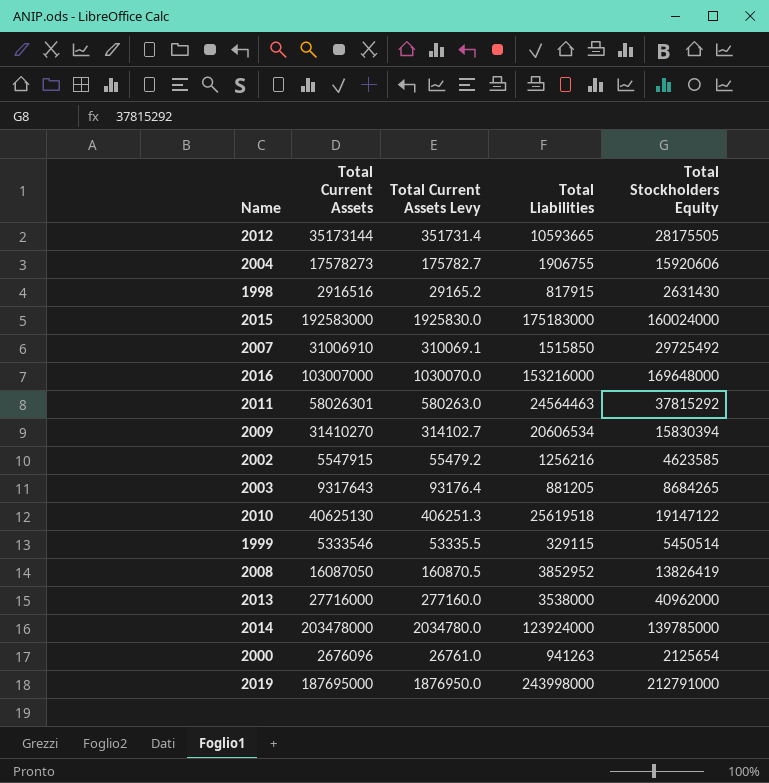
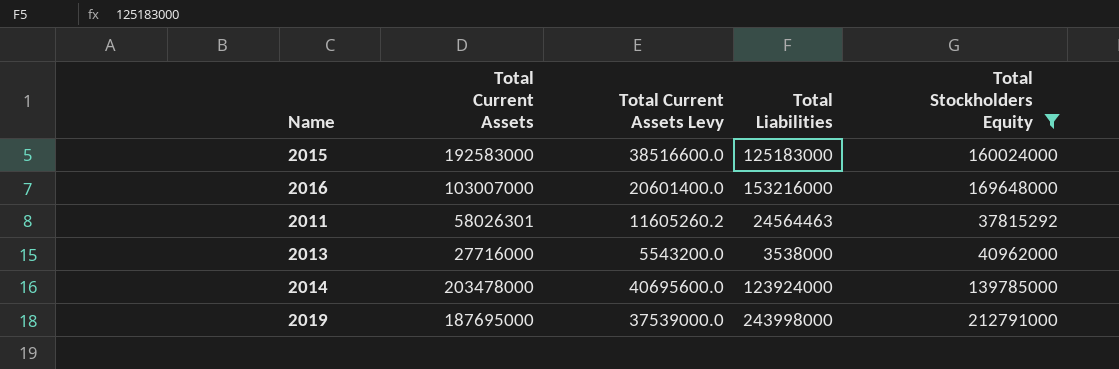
filter: none -> Total Stockholders Equity >= 37815292
column Total Current Assets Levy | formula: [Total Current Assets] * 0.01 -> [Total Current Assets] * 0.2
2015 | Total Liabilities: 175183000 -> 125183000

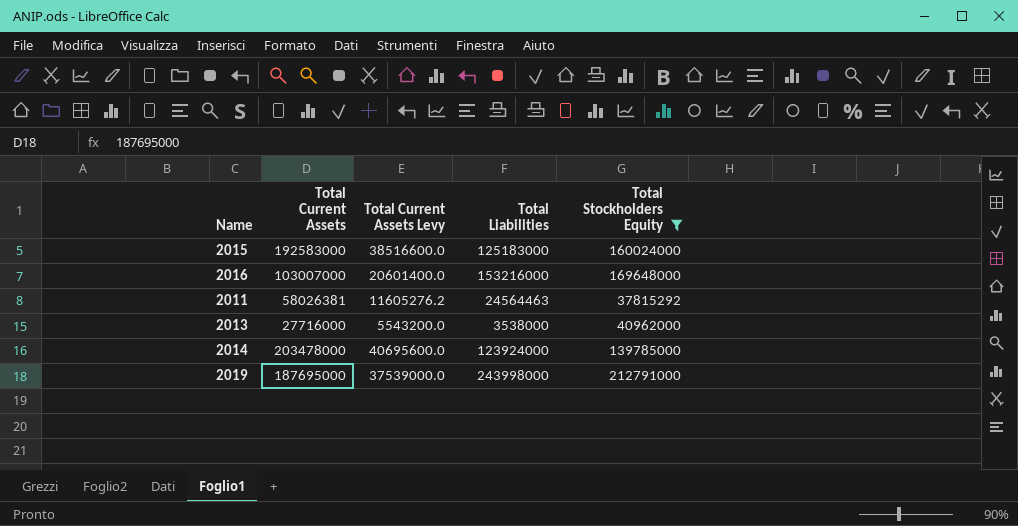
2011 | Total Current Assets: 58026301 -> 58026381
2011 | Total Current Assets Levy: 11605260.2 -> 11605276.2

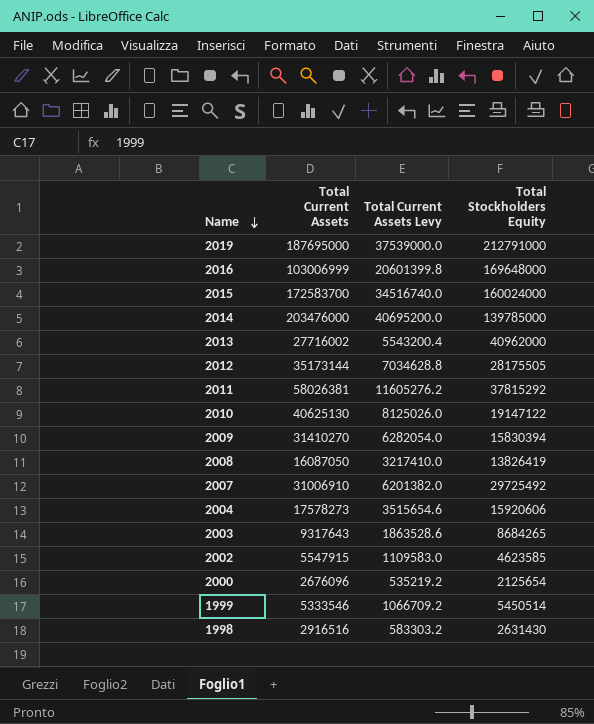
filter: Total Stockholders Equity >= 37815292 -> none
row order: none -> Name descending
column Total Liabilities | position: 4 -> none
2016 | Total Current Assets: 103007000 -> 103006999
2016 | Total Current Assets Levy: 20601400.0 -> 20601399.8
2015 | Total Current Assets: 192583000 -> 172583700
2015 | Total Current Assets Levy: 38516600.0 -> 34516740.0
2014 | Total Current Assets: 203478000 -> 203476000
2014 | Total Current Assets Levy: 40695600.0 -> 40695200.0
2013 | Total Current Assets: 27716000 -> 27716002
2013 | Total Current Assets Levy: 5543200.0 -> 5543200.4

